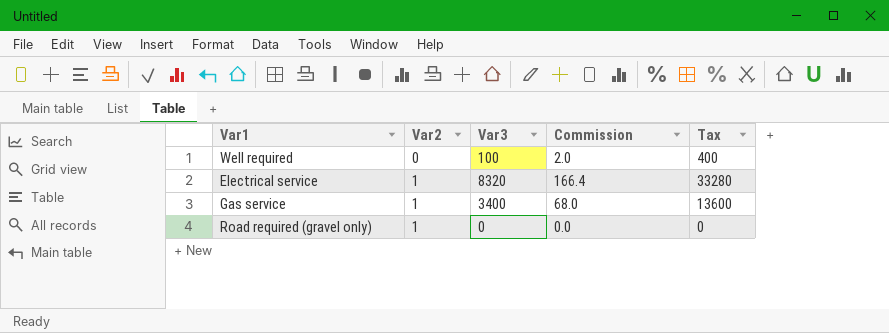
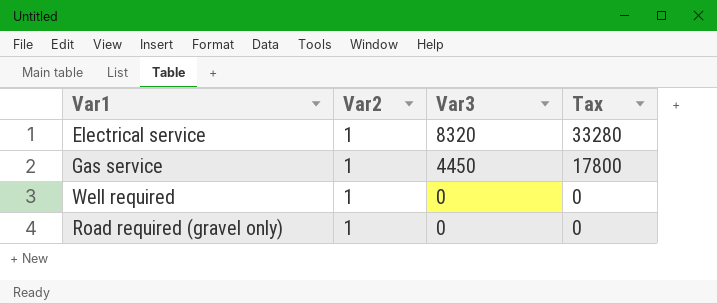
row order: Var2 ascending -> Var3 descending
column Commission | formula: [Var3] * 0.02 -> none
Gas service | Var3: 3400 -> 4450
Gas service | Tax: 13600 -> 17800
Well required | Var2: 0 -> 1
Well required | Var3: 100 -> 0
Well required | Tax: 400 -> 0

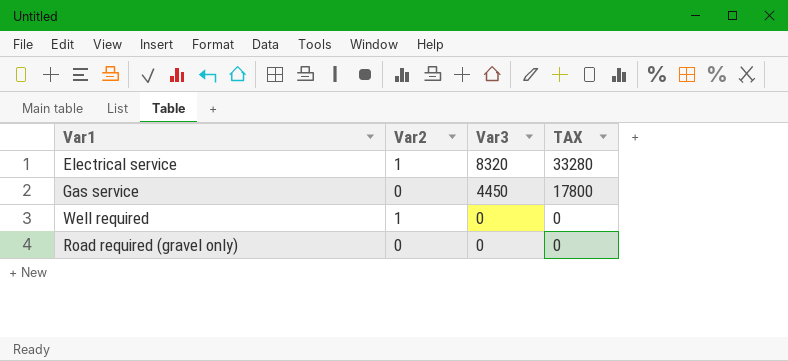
column name: Tax -> TAX
Gas service | Var2: 1 -> 0
Road required (gravel only) | Var2: 1 -> 0

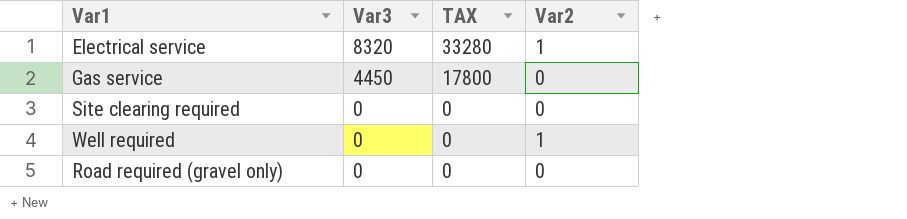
column Var2 | position: 2 -> 4
row Site clearing required: none -> 0 | 0 | 0

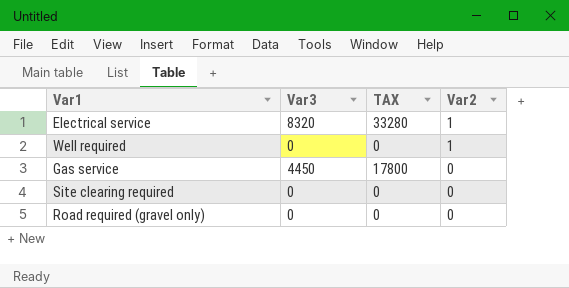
row order: Var3 descending -> Var2 descending

